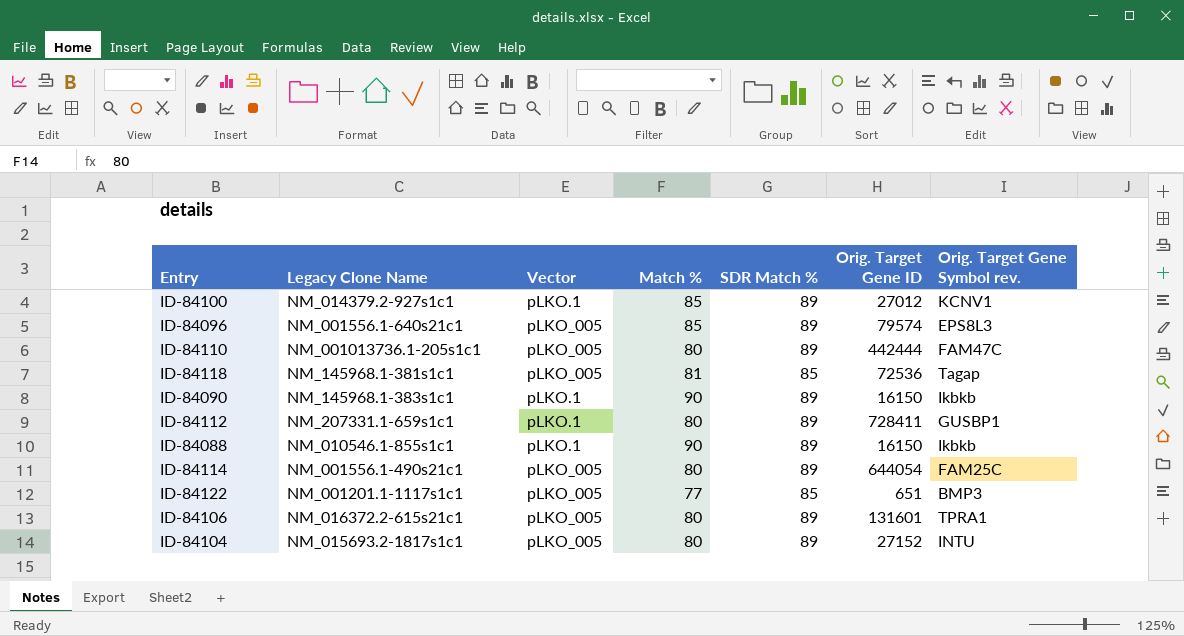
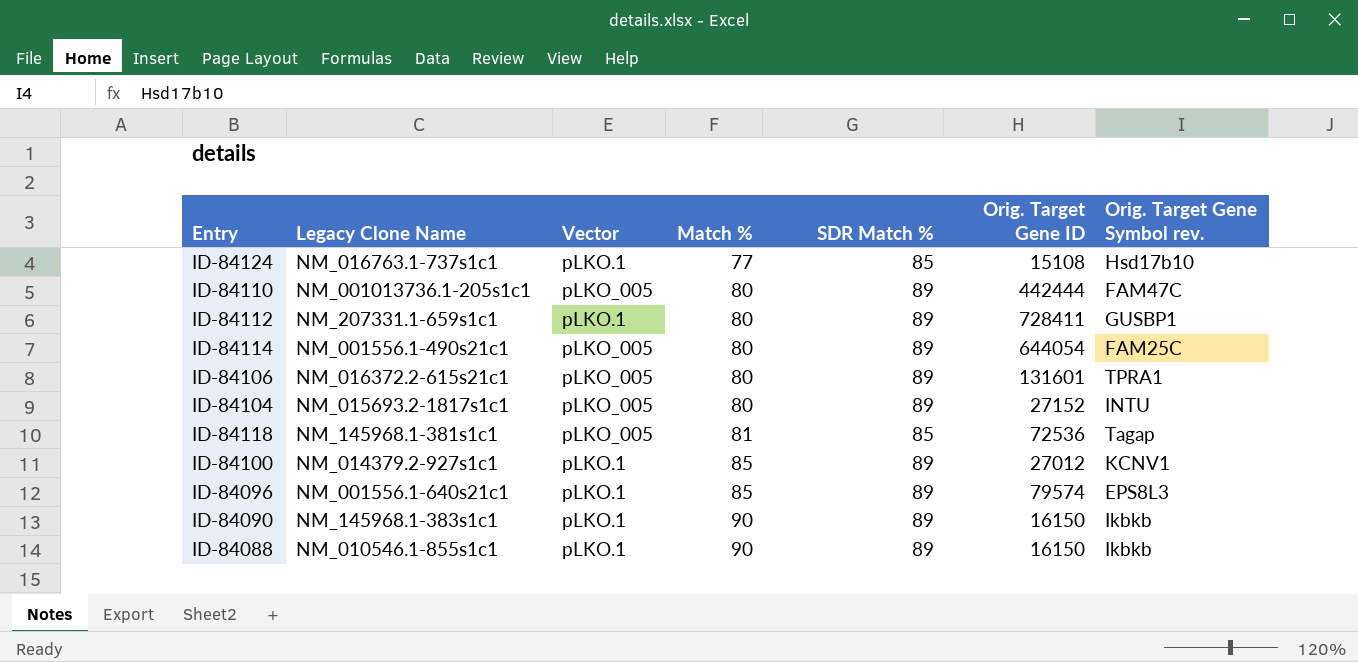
row order: none -> Match % ascending
row ID-84122: NM_001201.1-1117s1c1 | pLKO_005 | 77 | 85 | 651 | BMP3 -> none
row ID-84124: none -> NM_016763.1-737s1c1 | pLKO.1 | 77 | 85 | 15108 | Hsd17b10
ID-84096 | Vector: pLKO_005 -> pLKO.1

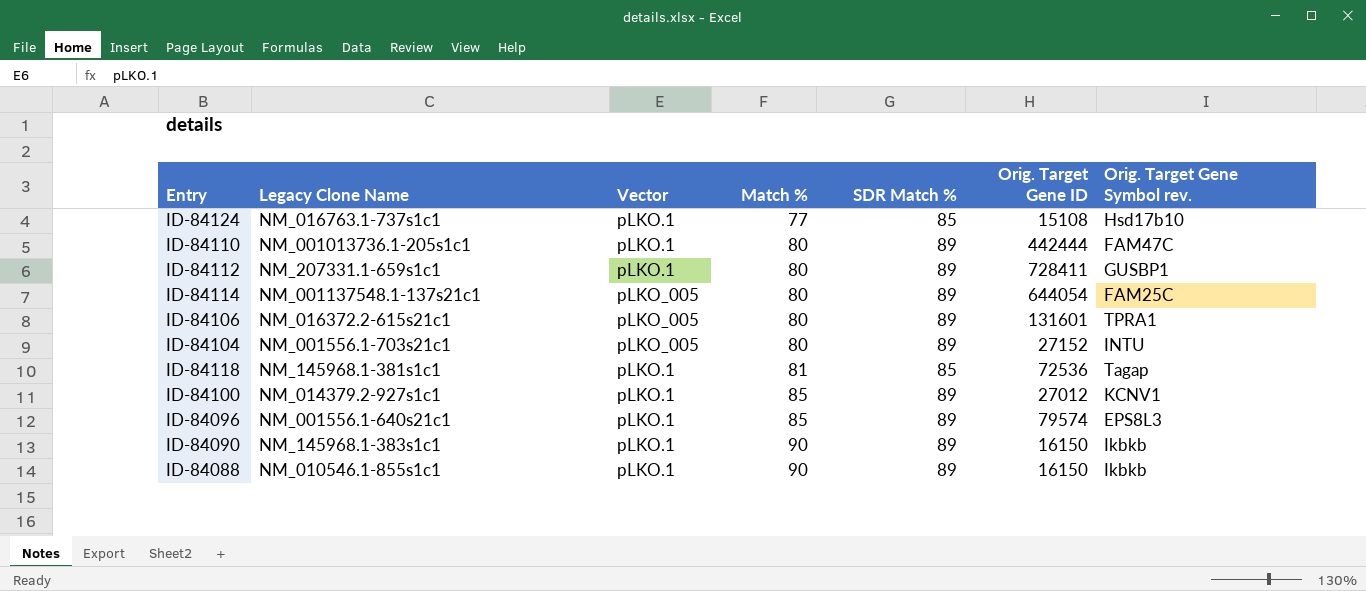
ID-84110 | Vector: pLKO_005 -> pLKO.1
ID-84114 | Legacy Clone Name: NM_001556.1-490s21c1 -> NM_001137548.1-137s21c1
ID-84104 | Legacy Clone Name: NM_015693.2-1817s1c1 -> NM_001556.1-703s21c1
ID-84118 | Vector: pLKO_005 -> pLKO.1

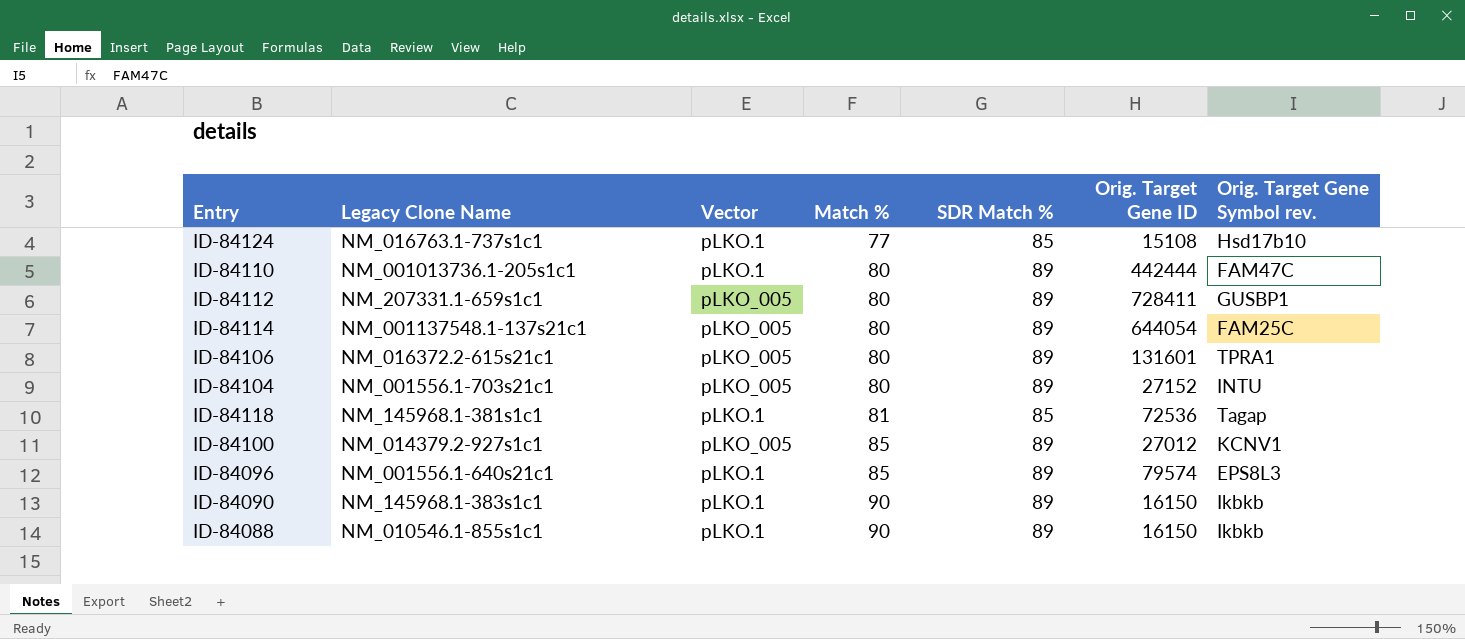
ID-84112 | Vector: pLKO.1 -> pLKO_005
ID-84100 | Vector: pLKO.1 -> pLKO_005

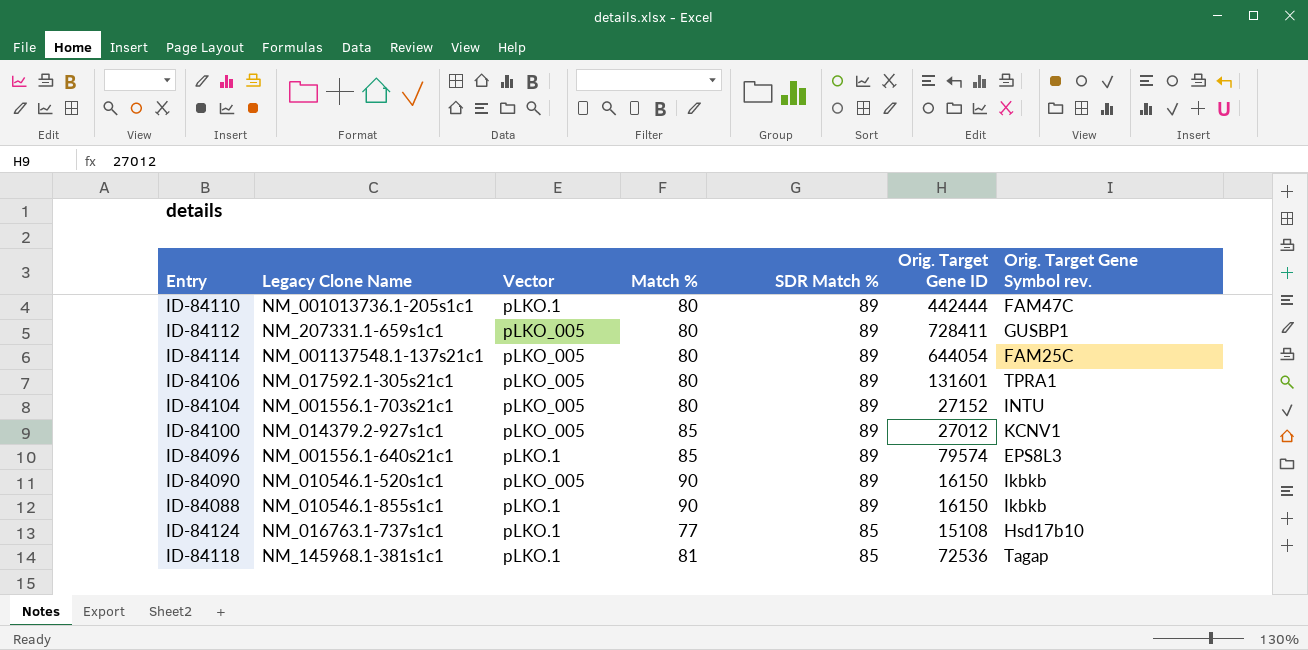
row order: Match % ascending -> SDR Match % descending
ID-84106 | Legacy Clone Name: NM_016372.2-615s21c1 -> NM_017592.1-305s21c1
ID-84090 | Legacy Clone Name: NM_145968.1-383s1c1 -> NM_010546.1-520s1c1
ID-84090 | Vector: pLKO.1 -> pLKO_005

